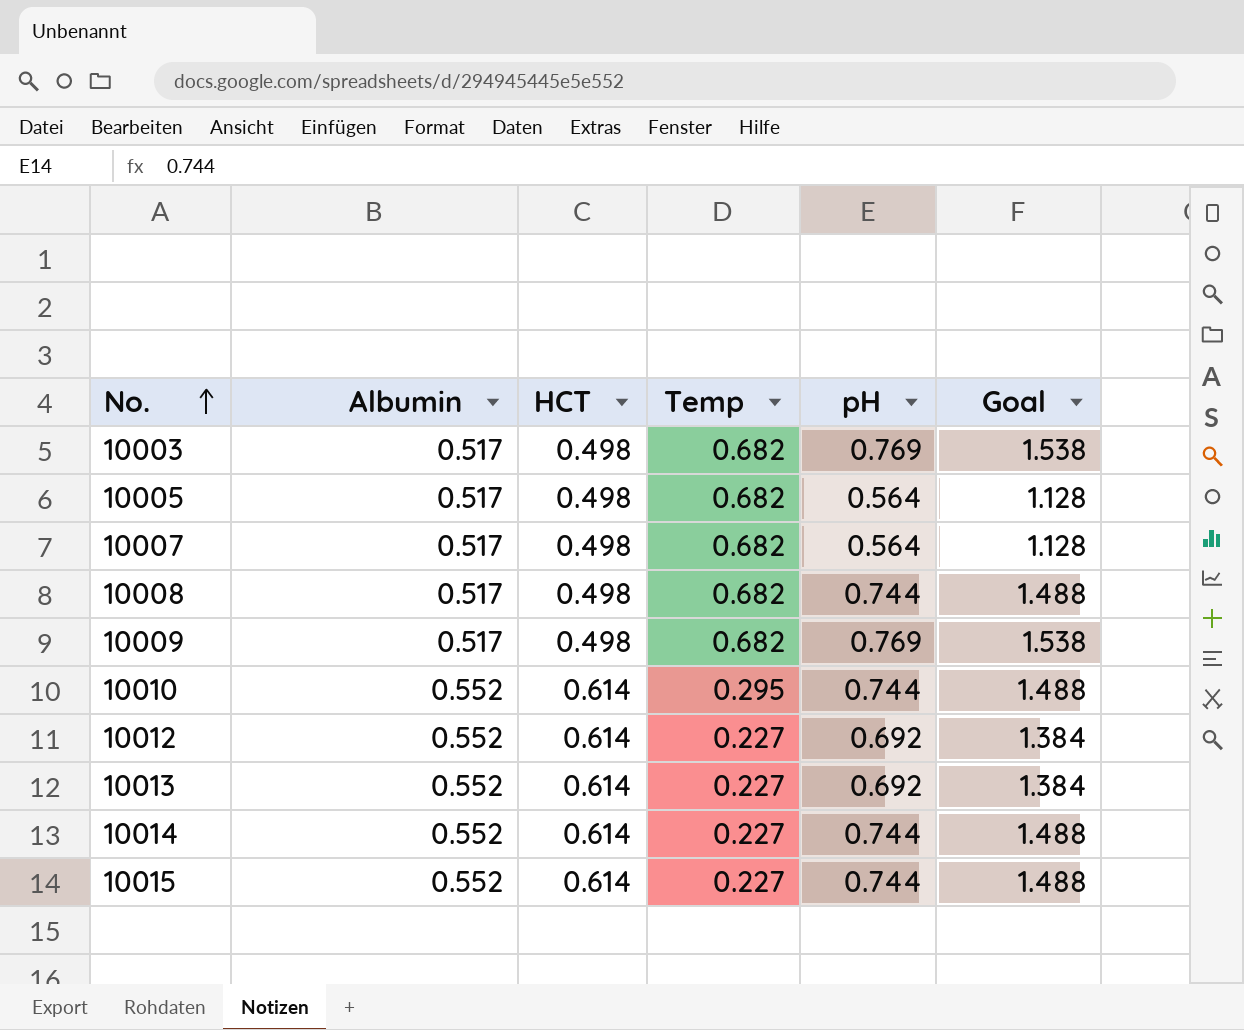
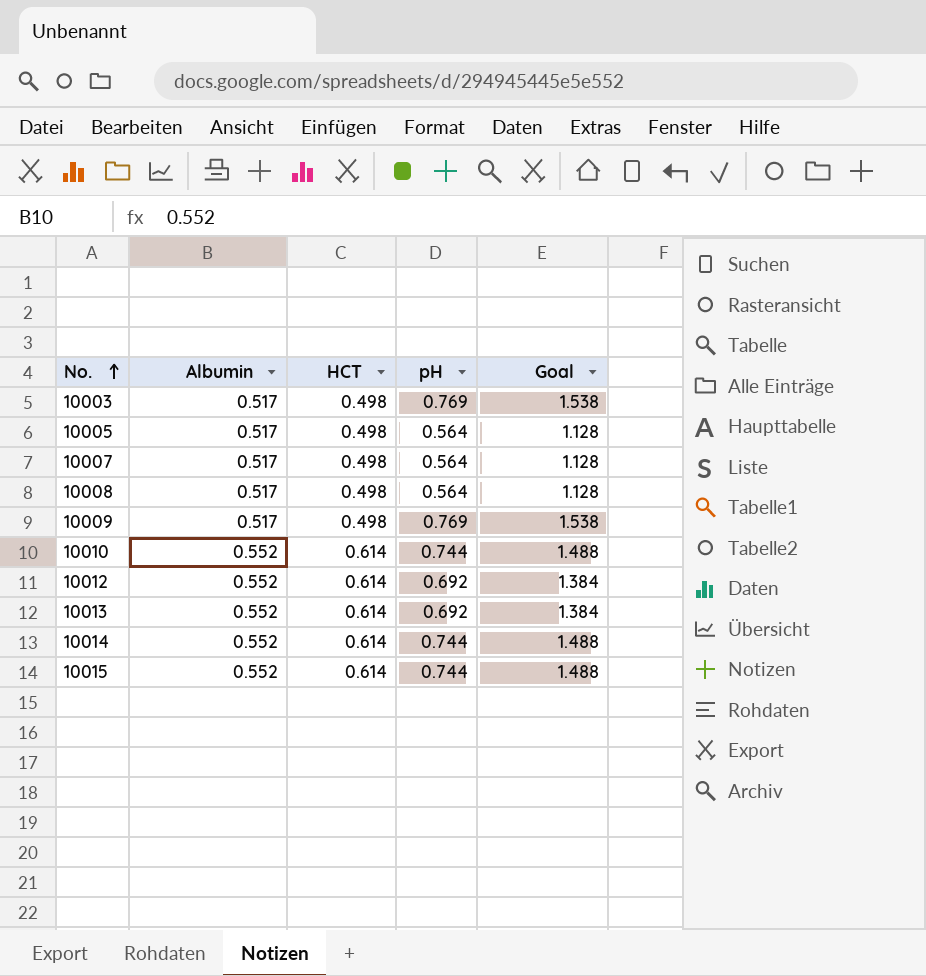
column Temp | position: 4 -> none
10008 | pH: 0.744 -> 0.564
10008 | Goal: 1.488 -> 1.128

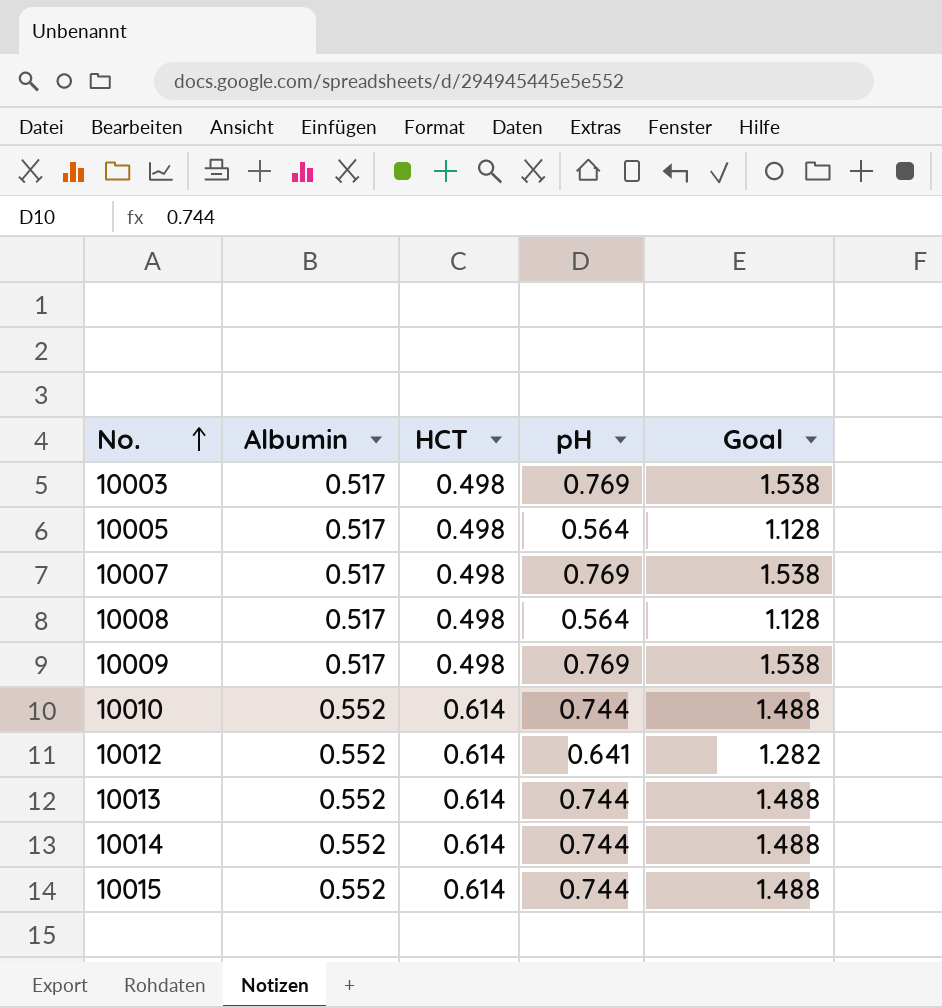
10007 | pH: 0.564 -> 0.769
10007 | Goal: 1.128 -> 1.538
10012 | pH: 0.692 -> 0.641
10012 | Goal: 1.384 -> 1.282
10013 | pH: 0.692 -> 0.744
10013 | Goal: 1.384 -> 1.488

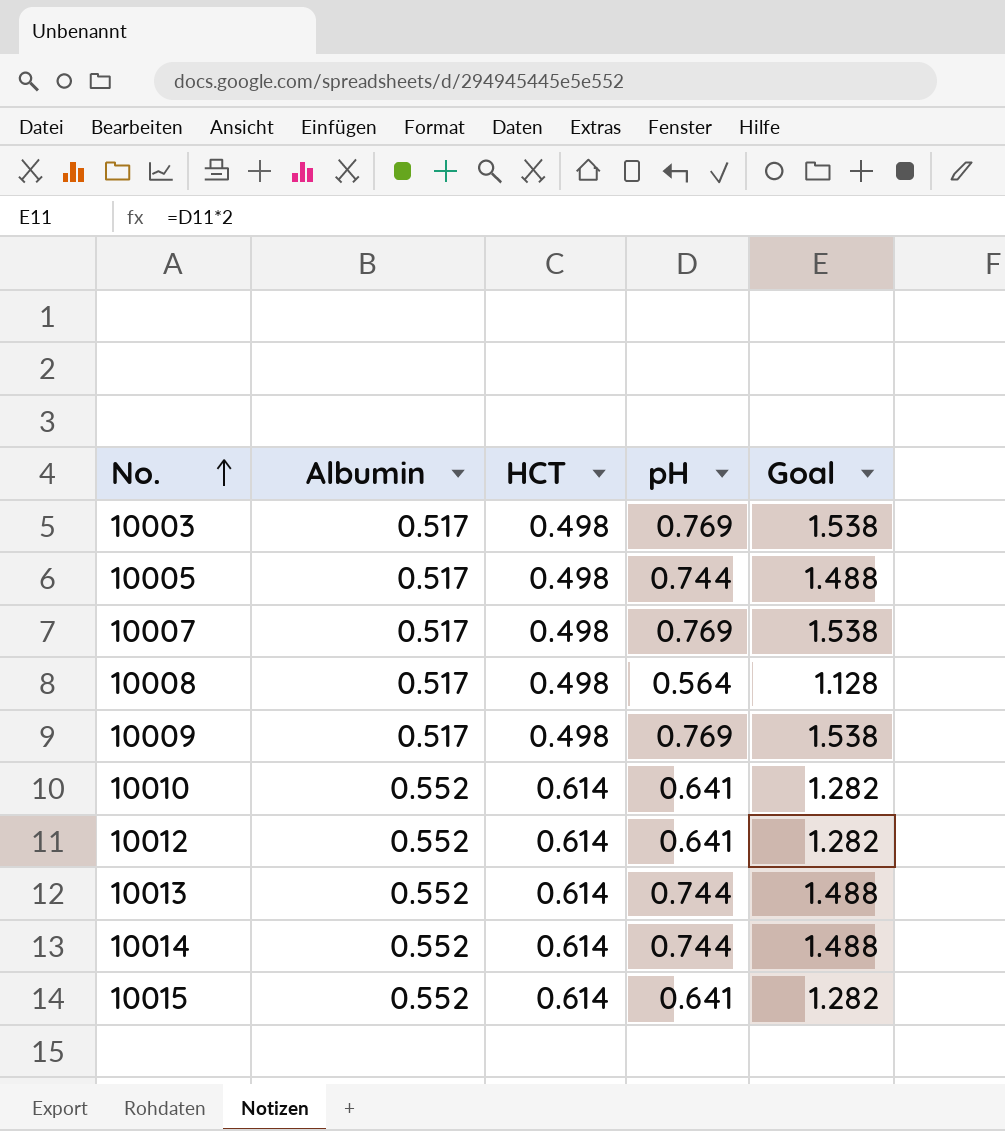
10005 | pH: 0.564 -> 0.744
10005 | Goal: 1.128 -> 1.488
10010 | pH: 0.744 -> 0.641
10010 | Goal: 1.488 -> 1.282
10015 | pH: 0.744 -> 0.641
10015 | Goal: 1.488 -> 1.282

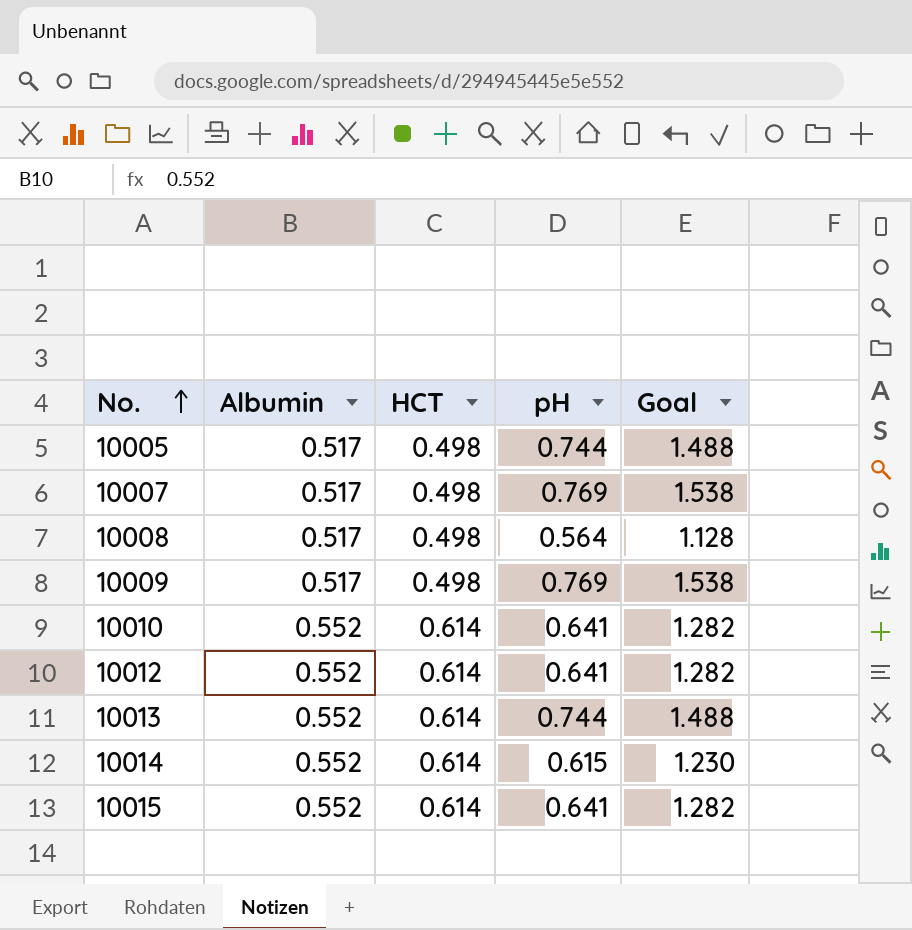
row 10003: 0.517 | 0.498 | 0.769 | 1.538 -> none
10014 | pH: 0.744 -> 0.615
10014 | Goal: 1.488 -> 1.230

